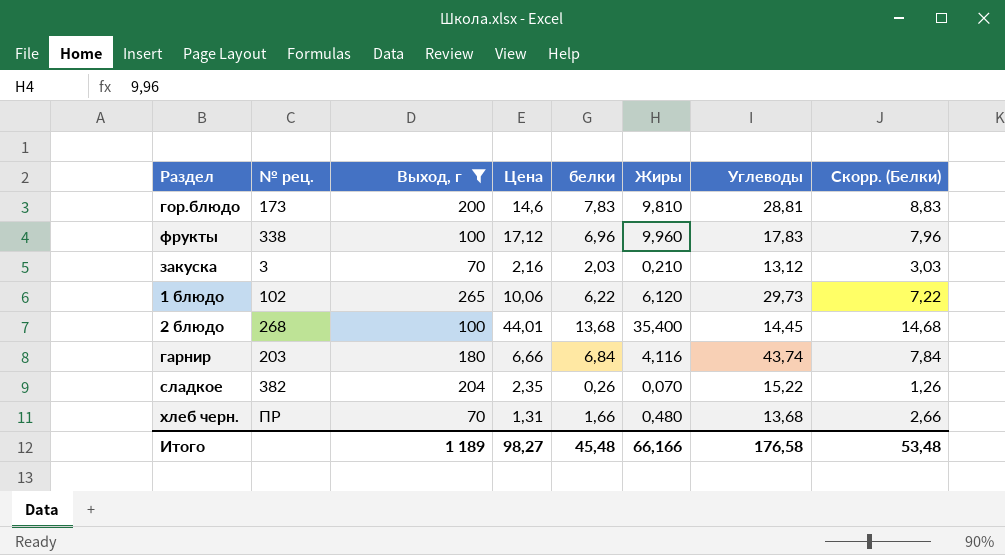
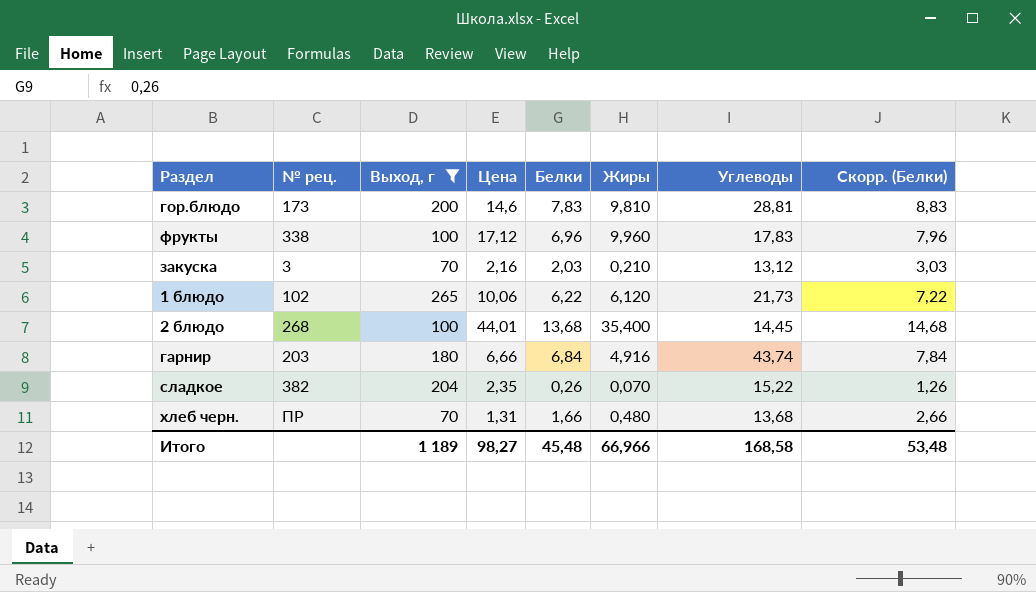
column name: белки -> Белки
1 блюдо | Углеводы: 29,73 -> 21,73
гарнир | Жиры: 4,116 -> 4,916
Итого | Жиры: 66,166 -> 66,966
Итого | Углеводы: 176,58 -> 168,58

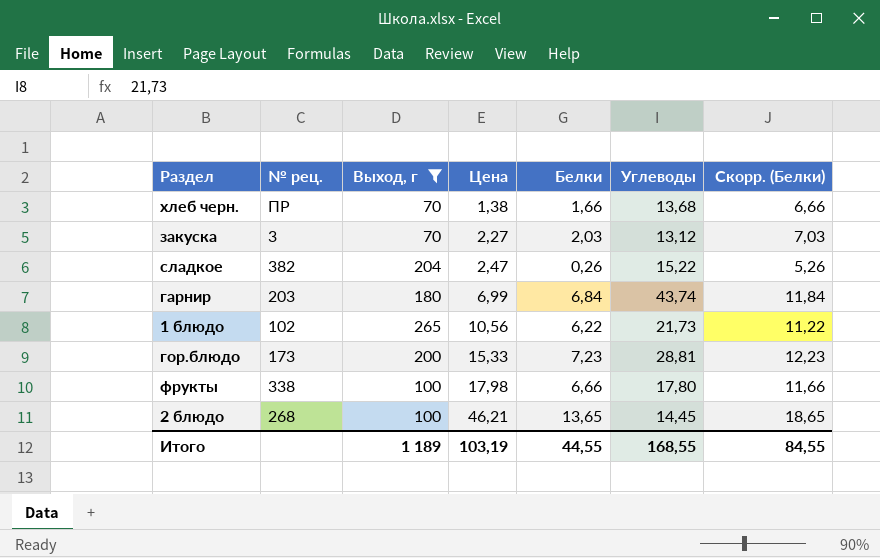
row order: none -> Цена ascending
column Жиры | position: 6 -> none
column Скорр. (Белки) | formula: [Белки] + 1 -> [Белки] + 5
хлеб черн. | Цена: 1,31 -> 1,38
закуска | Цена: 2,16 -> 2,27
сладкое | Цена: 2,35 -> 2,47
гарнир | Цена: 6,66 -> 6,99
1 блюдо | Цена: 10,06 -> 10,56
гор.блюдо | Цена: 14,6 -> 15,33
гор.блюдо | Белки: 7,83 -> 7,23
фрукты | Цена: 17,12 -> 17,98
фрукты | Белки: 6,96 -> 6,66
фрукты | Углеводы: 17,83 -> 17,80
2 блюдо | Цена: 44,01 -> 46,21
2 блюдо | Белки: 13,68 -> 13,65
Итого | Цена: 98,27 -> 103,19
Итого | Белки: 45,48 -> 44,55
Итого | Углеводы: 168,58 -> 168,55
Итого | Скорр. (Белки): 53,48 -> 84,55

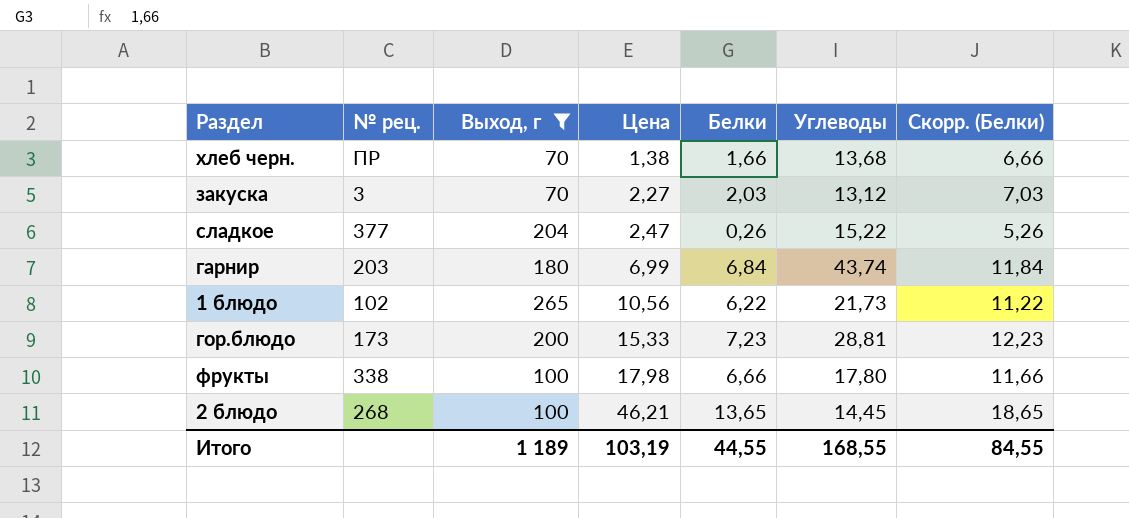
сладкое | № рец.: 382 -> 377

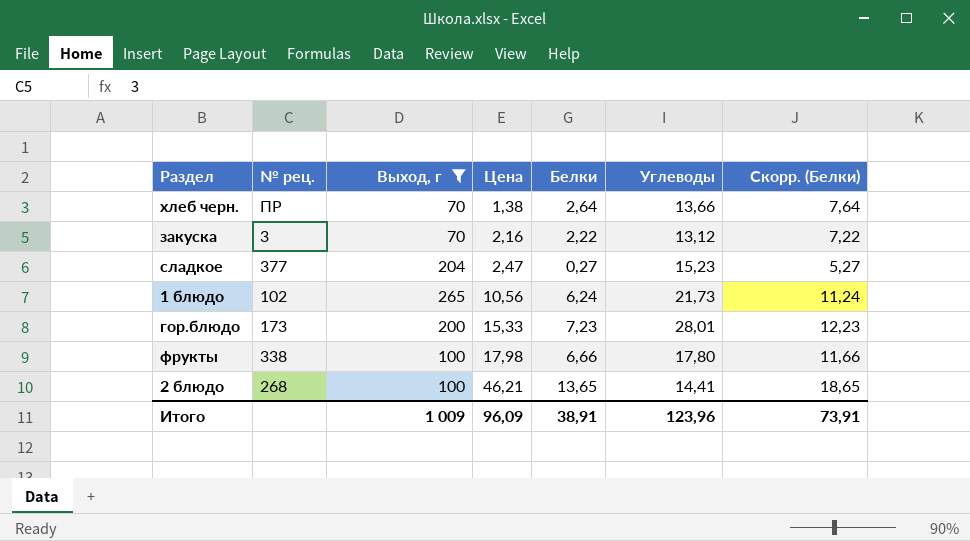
row гарнир: 203 | 180 | 6,99 | 6,84 | 43,74 | 11,84 -> none
хлеб черн. | Белки: 1,66 -> 2,64
хлеб черн. | Углеводы: 13,68 -> 13,66
хлеб черн. | Скорр. (Белки): 6,66 -> 7,64
закуска | Цена: 2,27 -> 2,16
закуска | Белки: 2,03 -> 2,22
закуска | Скорр. (Белки): 7,03 -> 7,22
сладкое | Белки: 0,26 -> 0,27
сладкое | Углеводы: 15,22 -> 15,23
сладкое | Скорр. (Белки): 5,26 -> 5,27
1 блюдо | Белки: 6,22 -> 6,24
1 блюдо | Скорр. (Белки): 11,22 -> 11,24
гор.блюдо | Углеводы: 28,81 -> 28,01
2 блюдо | Углеводы: 14,45 -> 14,41
Итого | Выход, г: 1 189 -> 1 009
Итого | Цена: 103,19 -> 96,09
Итого | Белки: 44,55 -> 38,91
Итого | Углеводы: 168,55 -> 123,96
Итого | Скорр. (Белки): 84,55 -> 73,91

